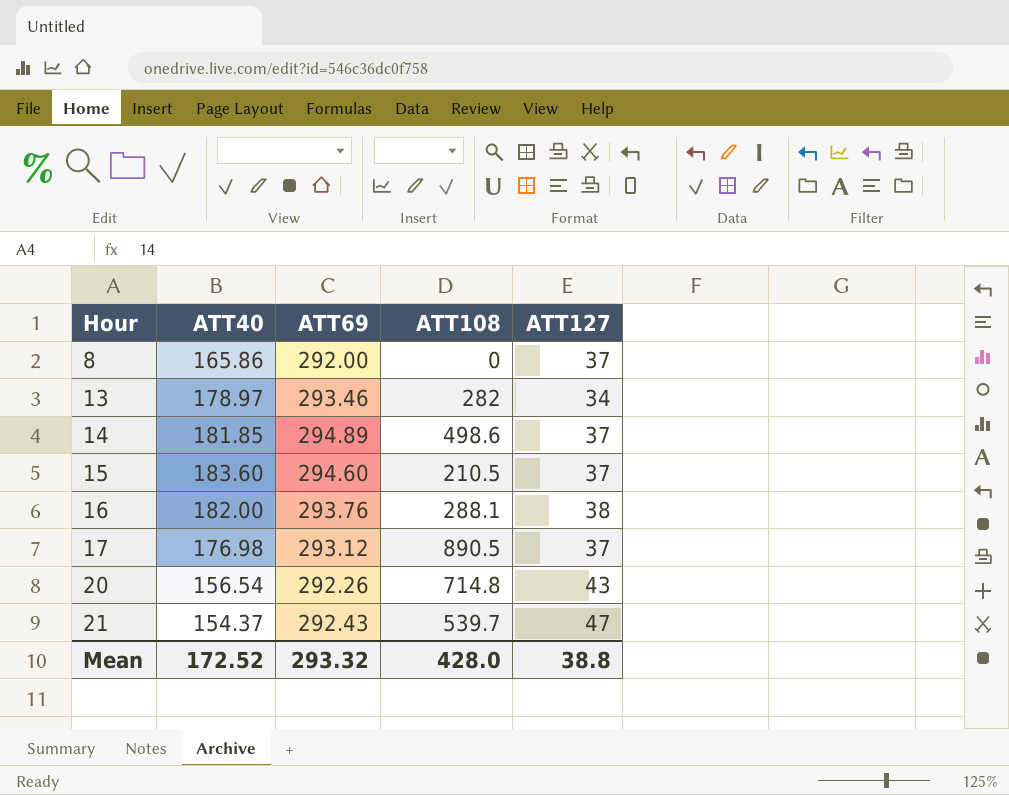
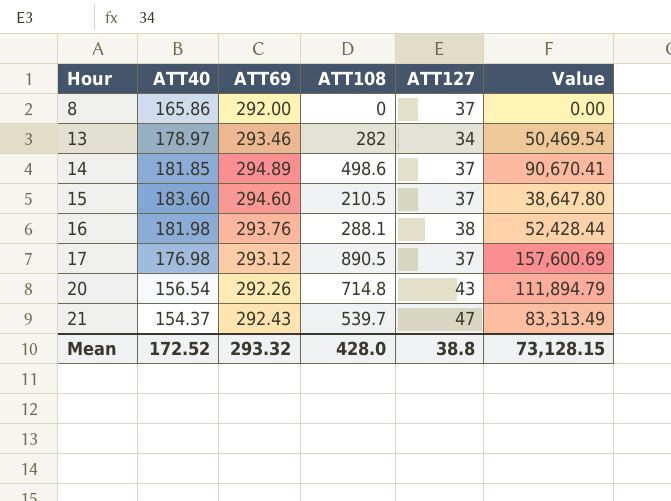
column Value | formula: none -> [ATT40] * [ATT108]
16 | ATT40: 182.00 -> 181.98

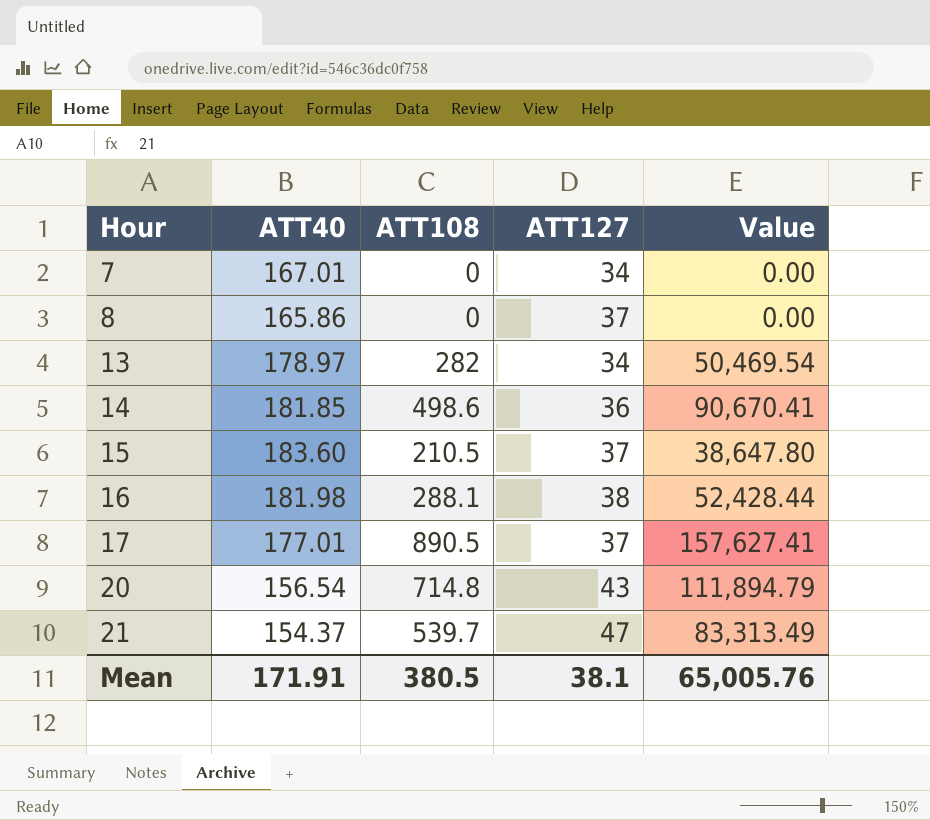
column ATT69 | position: 3 -> none
row 7: none -> 167.01 | 0 | 34 | 0.00
14 | ATT127: 37 -> 36
17 | ATT40: 176.98 -> 177.01
17 | Value: 157,600.69 -> 157,627.41
Mean | ATT40: 172.52 -> 171.91
Mean | ATT108: 428.0 -> 380.5
Mean | ATT127: 38.8 -> 38.1
Mean | Value: 73,128.15 -> 65,005.76

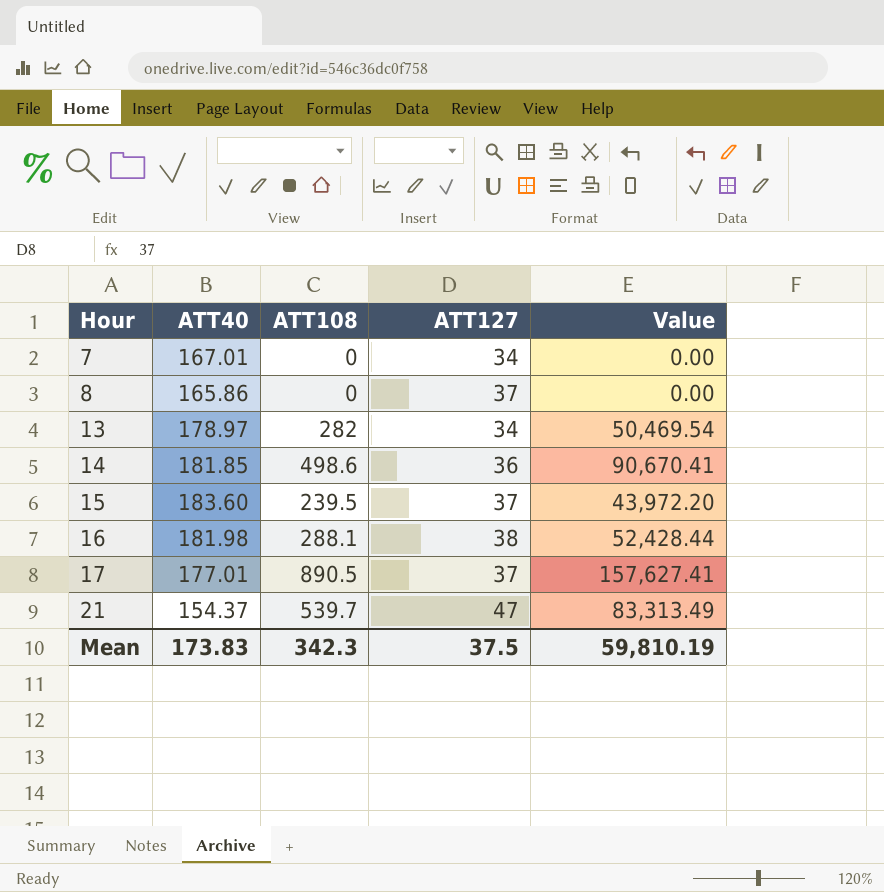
row 20: 156.54 | 714.8 | 43 | 111,894.79 -> none
15 | ATT108: 210.5 -> 239.5
15 | Value: 38,647.80 -> 43,972.20
Mean | ATT40: 171.91 -> 173.83
Mean | ATT108: 380.5 -> 342.3
Mean | ATT127: 38.1 -> 37.5
Mean | Value: 65,005.76 -> 59,810.19

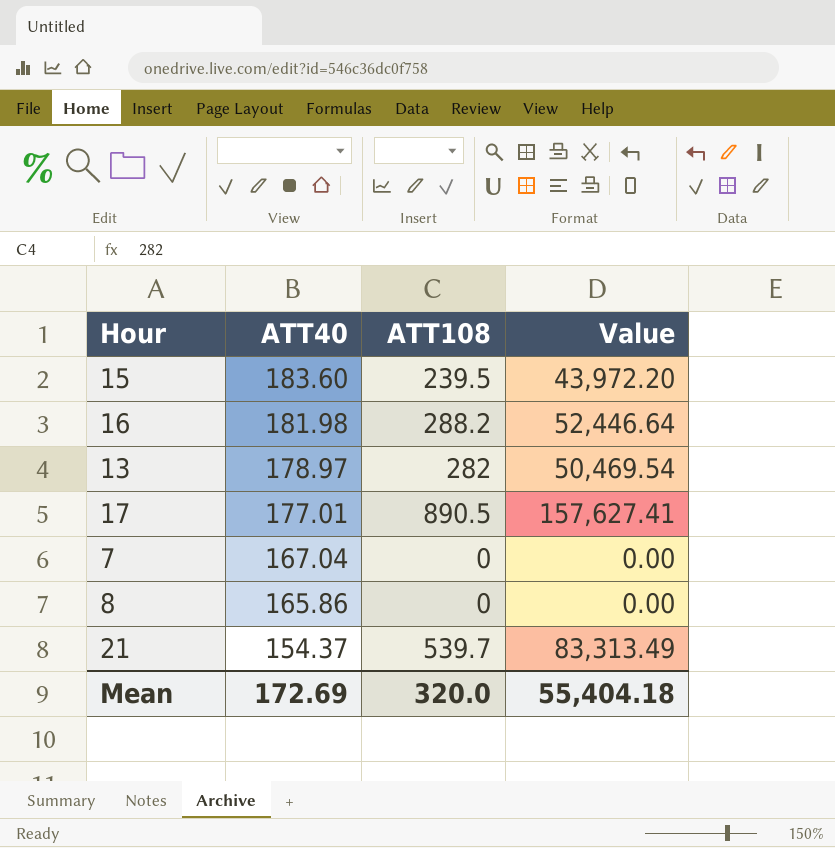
row order: Hour ascending -> ATT40 descending
column ATT127 | position: 4 -> none
row 14: 181.85 | 498.6 | 36 | 90,670.41 -> none
16 | ATT108: 288.1 -> 288.2
16 | Value: 52,428.44 -> 52,446.64
7 | ATT40: 167.01 -> 167.04
Mean | ATT40: 173.83 -> 172.69
Mean | ATT108: 342.3 -> 320.0
Mean | Value: 59,810.19 -> 55,404.18

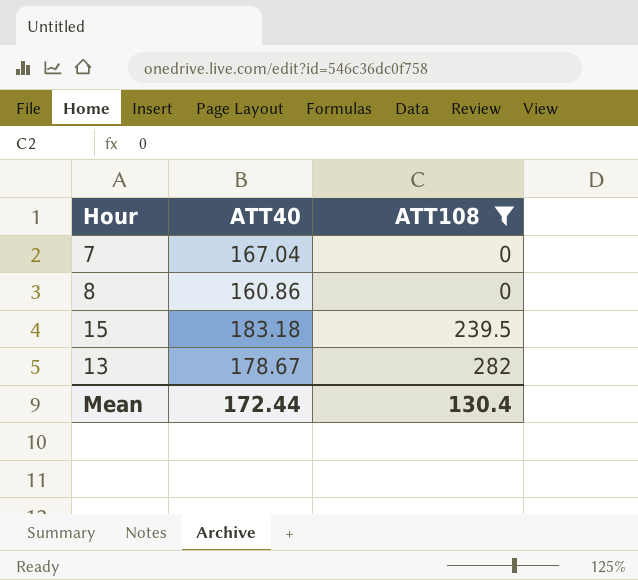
filter: none -> ATT108 <= 282
row order: ATT40 descending -> ATT108 ascending
column Value | formula: [ATT40] * [ATT108] -> none
8 | ATT40: 165.86 -> 160.86
15 | ATT40: 183.60 -> 183.18
13 | ATT40: 178.97 -> 178.67
Mean | ATT40: 172.69 -> 172.44
Mean | ATT108: 320.0 -> 130.4

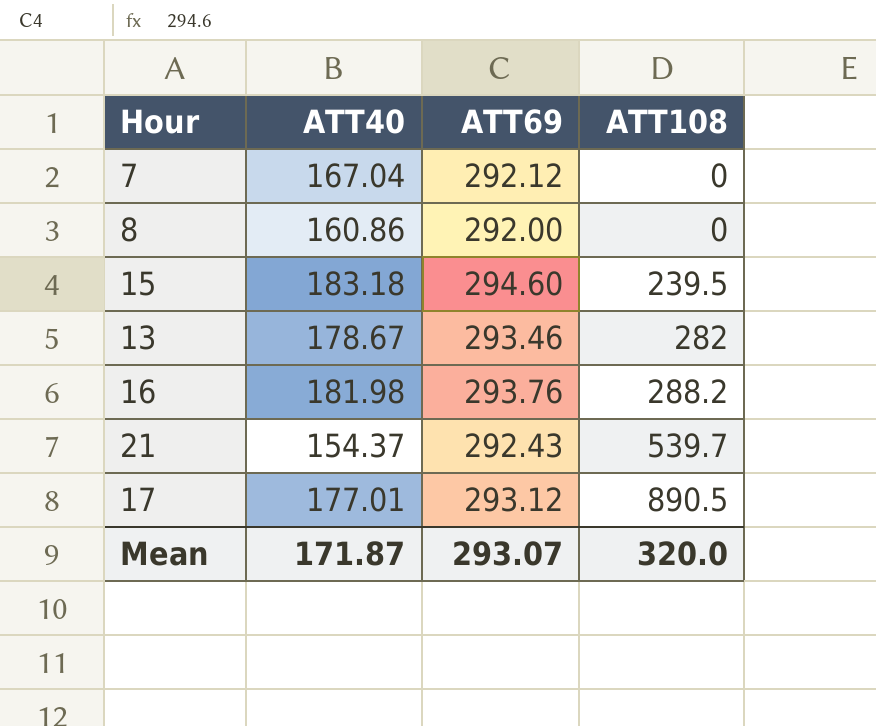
filter: ATT108 <= 282 -> none
column ATT69 | position: none -> 3
Mean | ATT40: 172.44 -> 171.87
Mean | ATT108: 130.4 -> 320.0

